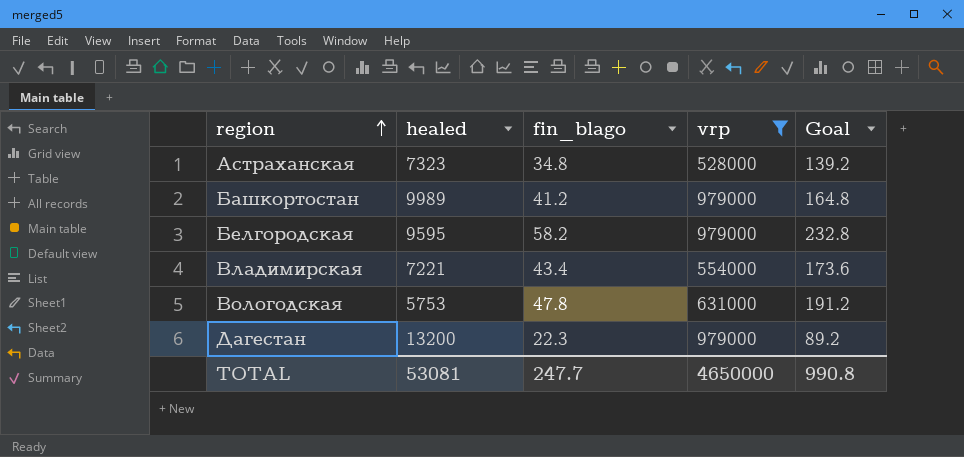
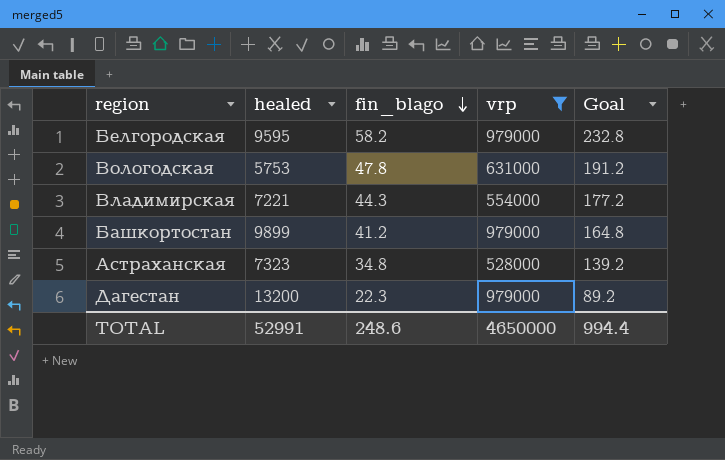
row order: region ascending -> fin_blago descending
Владимирская | fin_blago: 43.4 -> 44.3
Владимирская | Goal: 173.6 -> 177.2
Башкортостан | healed: 9989 -> 9899
TOTAL | healed: 53081 -> 52991
TOTAL | fin_blago: 247.7 -> 248.6
TOTAL | Goal: 990.8 -> 994.4

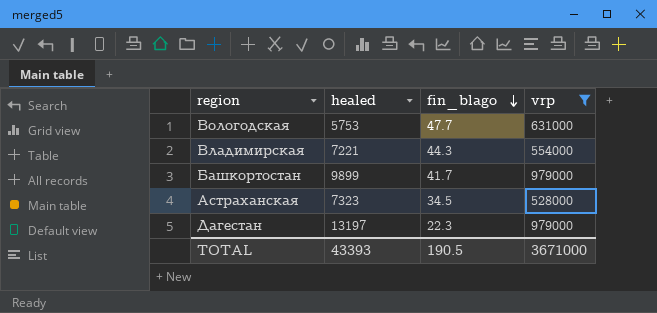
column Goal | formula: [fin_blago] * 4 -> none
row Белгородская: 9595 | 58.2 | 979000 | 232.8 -> none
Вологодская | fin_blago: 47.8 -> 47.7
Башкортостан | fin_blago: 41.2 -> 41.7
Астраханская | fin_blago: 34.8 -> 34.5
Дагестан | healed: 13200 -> 13197
TOTAL | healed: 52991 -> 43393
TOTAL | fin_blago: 248.6 -> 190.5
TOTAL | vrp: 4650000 -> 3671000

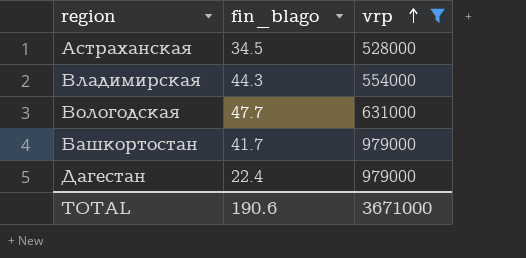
row order: fin_blago descending -> vrp ascending
column healed | position: 2 -> none
Дагестан | fin_blago: 22.3 -> 22.4
TOTAL | fin_blago: 190.5 -> 190.6

